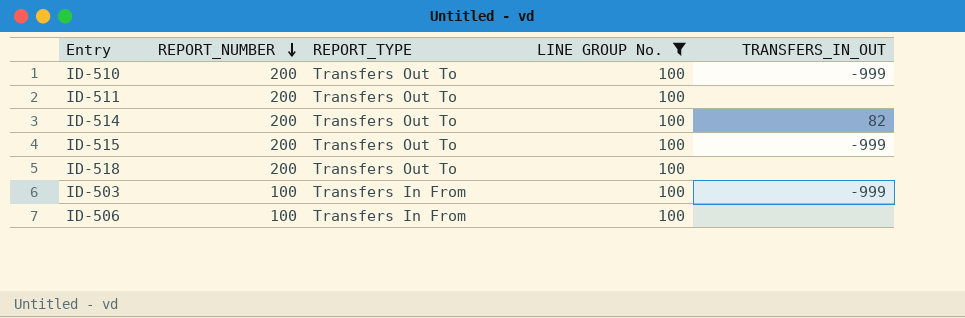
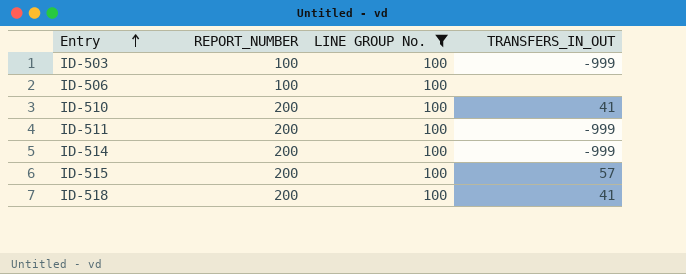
row order: REPORT_NUMBER descending -> Entry ascending
column REPORT_TYPE | position: 3 -> none
ID-510 | TRANSFERS_IN_OUT: -999 -> 41
ID-511 | TRANSFERS_IN_OUT: none -> -999
ID-514 | TRANSFERS_IN_OUT: 82 -> -999
ID-515 | TRANSFERS_IN_OUT: -999 -> 57
ID-518 | TRANSFERS_IN_OUT: none -> 41

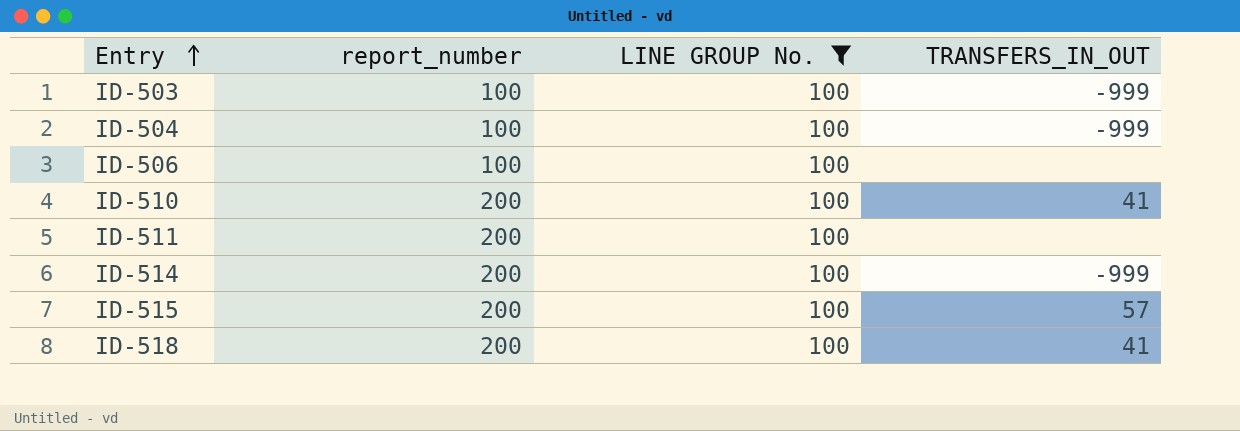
column name: REPORT_NUMBER -> report_number
row ID-504: none -> 100 | 100 | -999
ID-511 | TRANSFERS_IN_OUT: -999 -> none

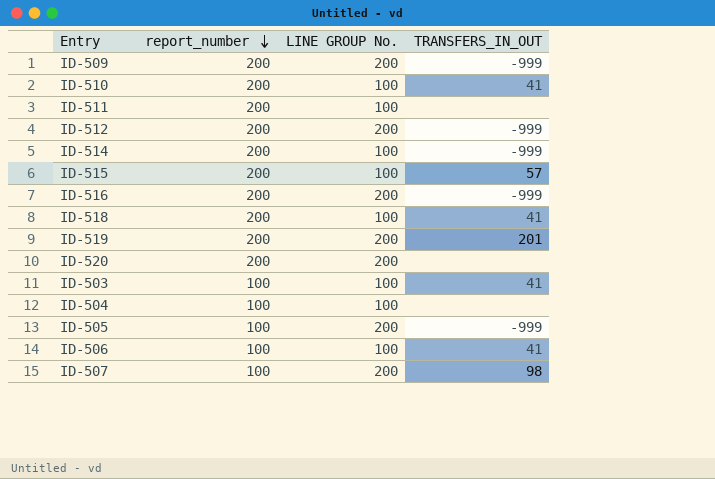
filter: LINE GROUP No. = 100 -> none
row order: Entry ascending -> report_number descending
ID-503 | TRANSFERS_IN_OUT: -999 -> 41
ID-504 | TRANSFERS_IN_OUT: -999 -> none
ID-506 | TRANSFERS_IN_OUT: none -> 41

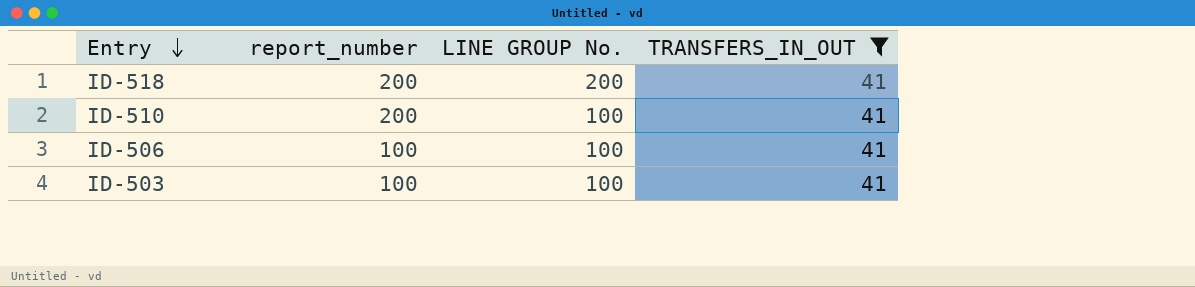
filter: none -> TRANSFERS_IN_OUT = 41
row order: report_number descending -> Entry descending
ID-518 | LINE GROUP No.: 100 -> 200

